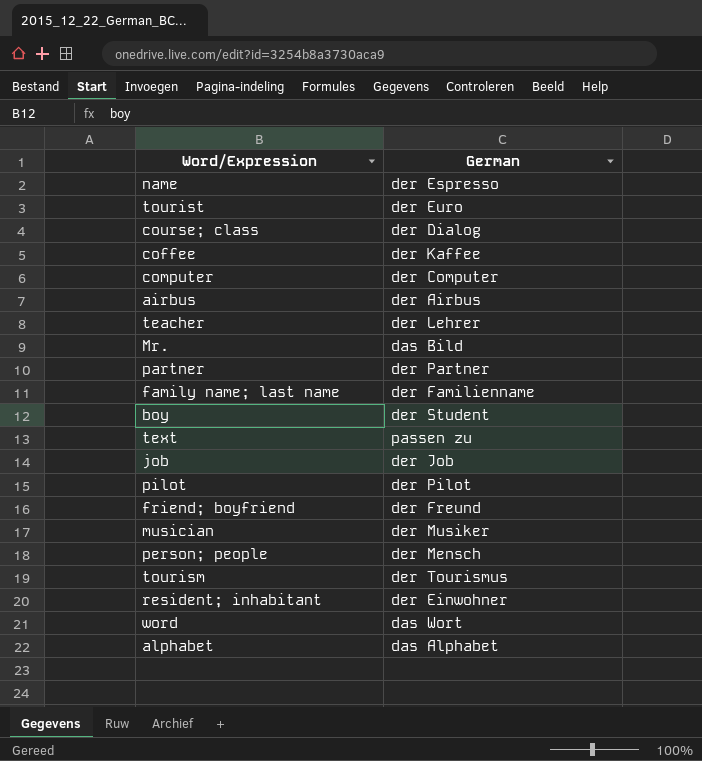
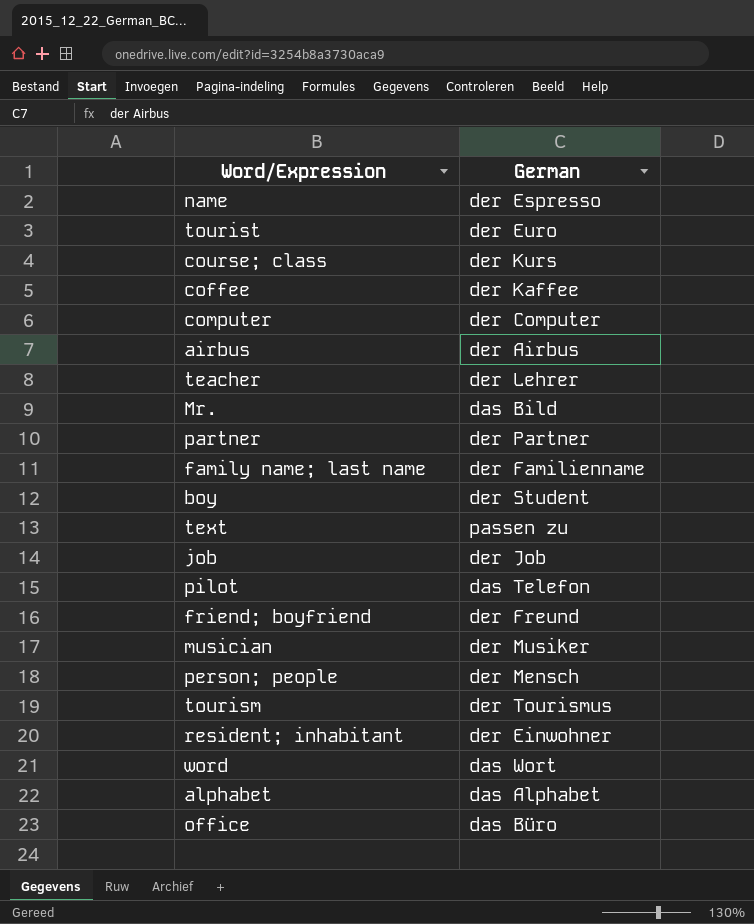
course; class | German: der Dialog -> der Kurs
pilot | German: der Pilot -> das Telefon
row office: none -> das Büro

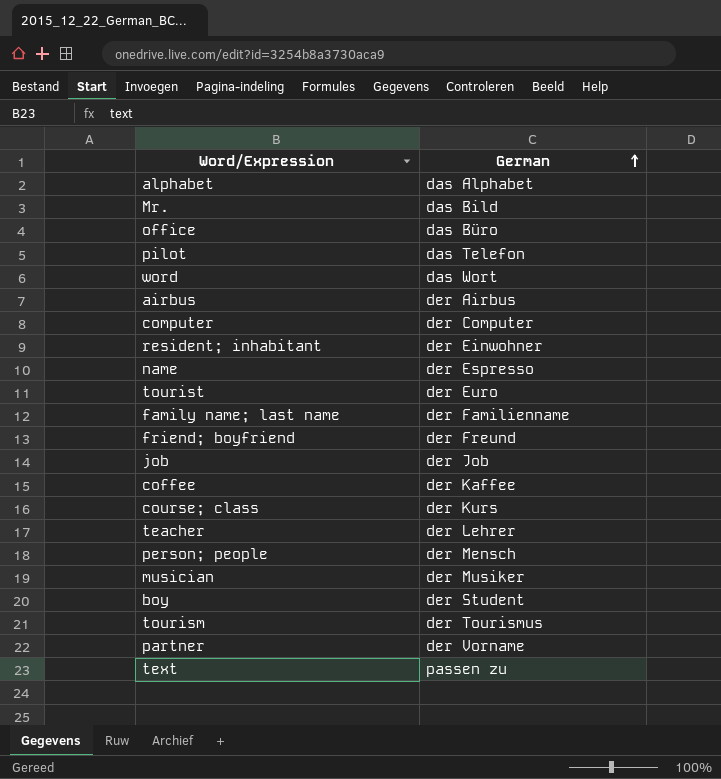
row order: none -> German ascending
partner | German: der Partner -> der Vorname

